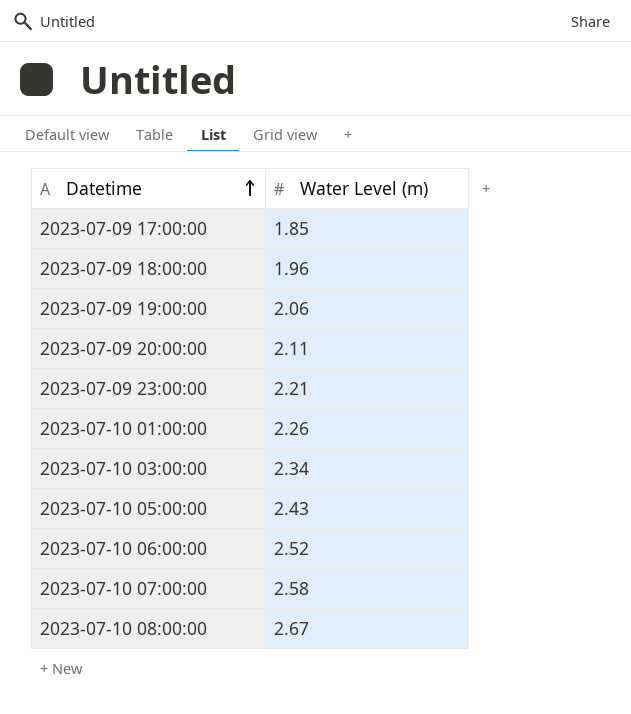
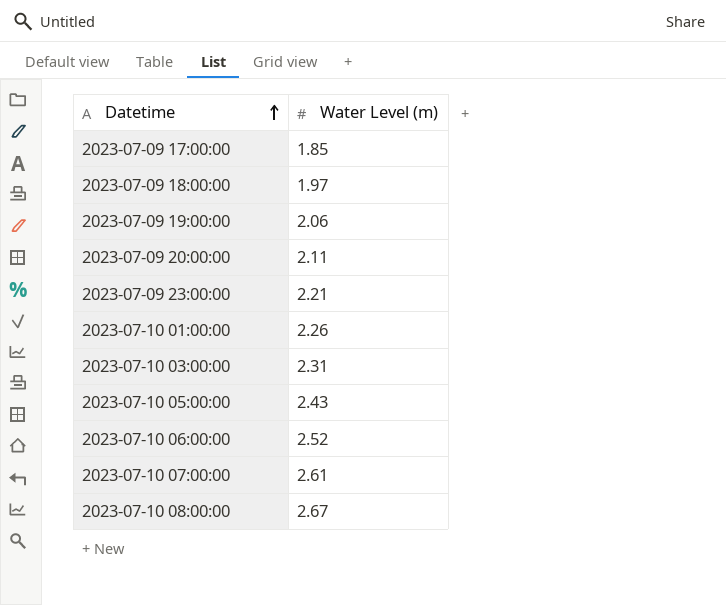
2023-07-09 18:00:00 | Water Level (m): 1.96 -> 1.97
2023-07-10 03:00:00 | Water Level (m): 2.34 -> 2.31
2023-07-10 07:00:00 | Water Level (m): 2.58 -> 2.61

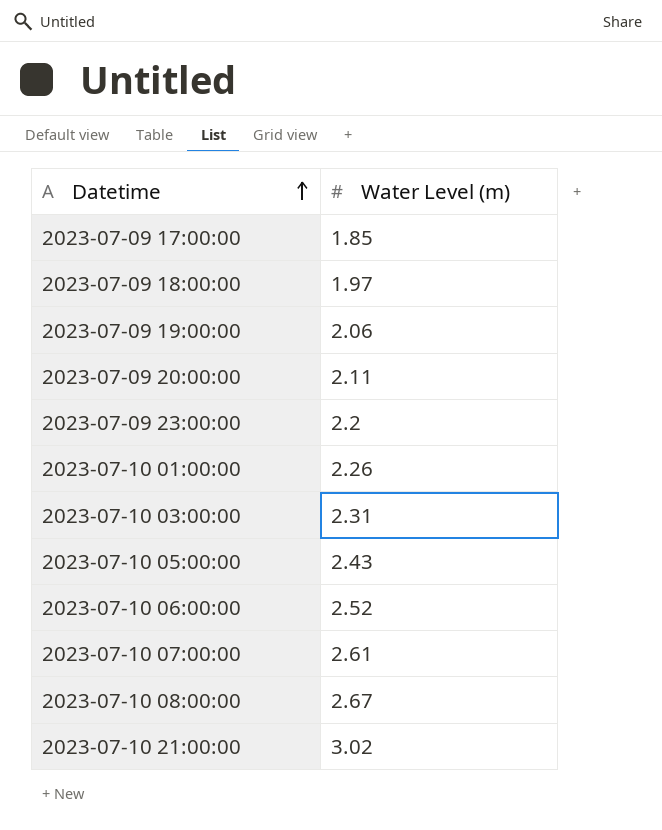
2023-07-09 23:00:00 | Water Level (m): 2.21 -> 2.2
row 2023-07-10 21:00:00: none -> 3.02

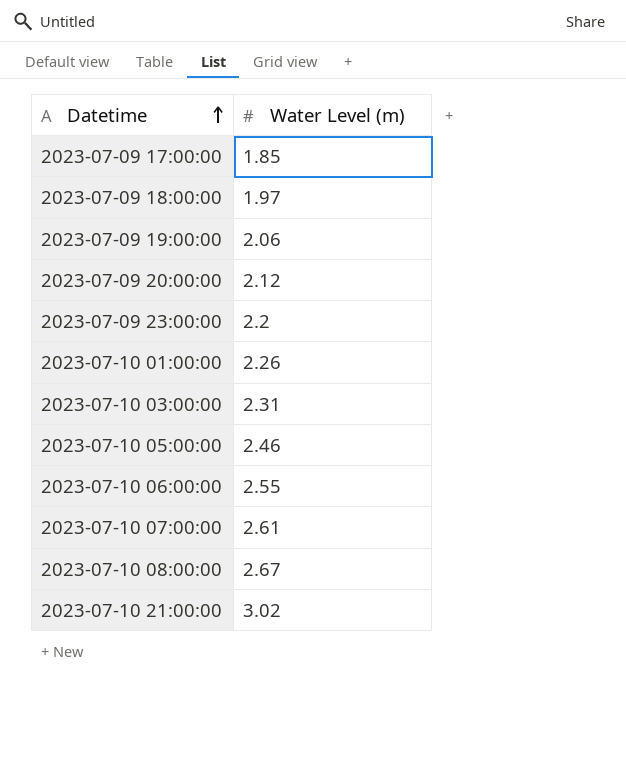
2023-07-09 20:00:00 | Water Level (m): 2.11 -> 2.12
2023-07-10 05:00:00 | Water Level (m): 2.43 -> 2.46
2023-07-10 06:00:00 | Water Level (m): 2.52 -> 2.55

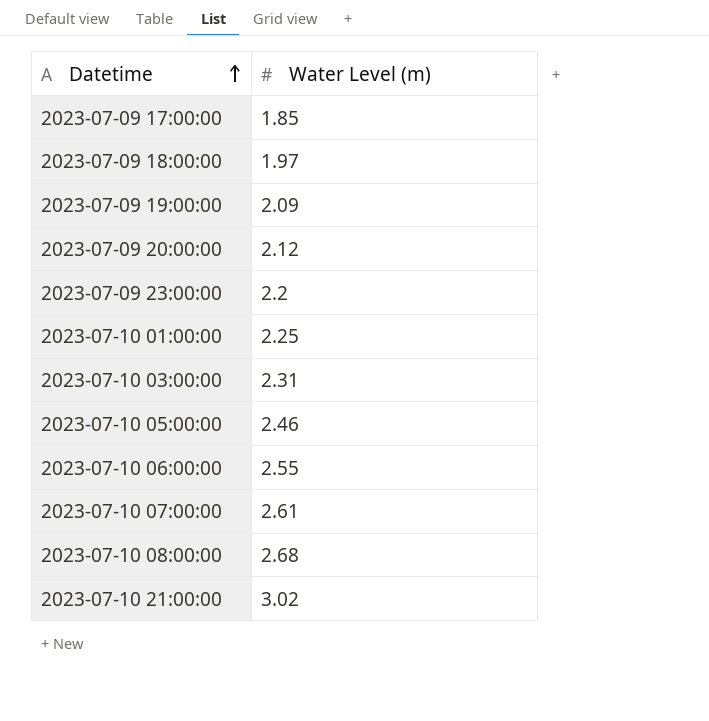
2023-07-09 19:00:00 | Water Level (m): 2.06 -> 2.09
2023-07-10 01:00:00 | Water Level (m): 2.26 -> 2.25
2023-07-10 08:00:00 | Water Level (m): 2.67 -> 2.68

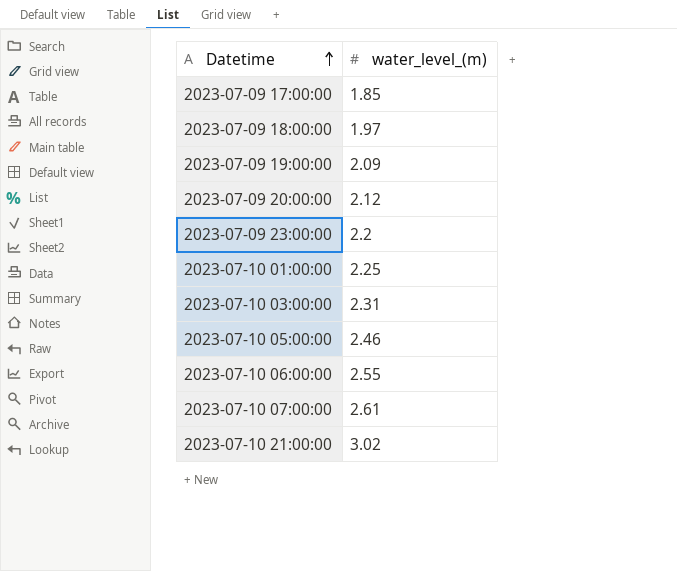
column name: Water Level (m) -> water_level_(m)
row 2023-07-10 08:00:00: 2.68 -> none

